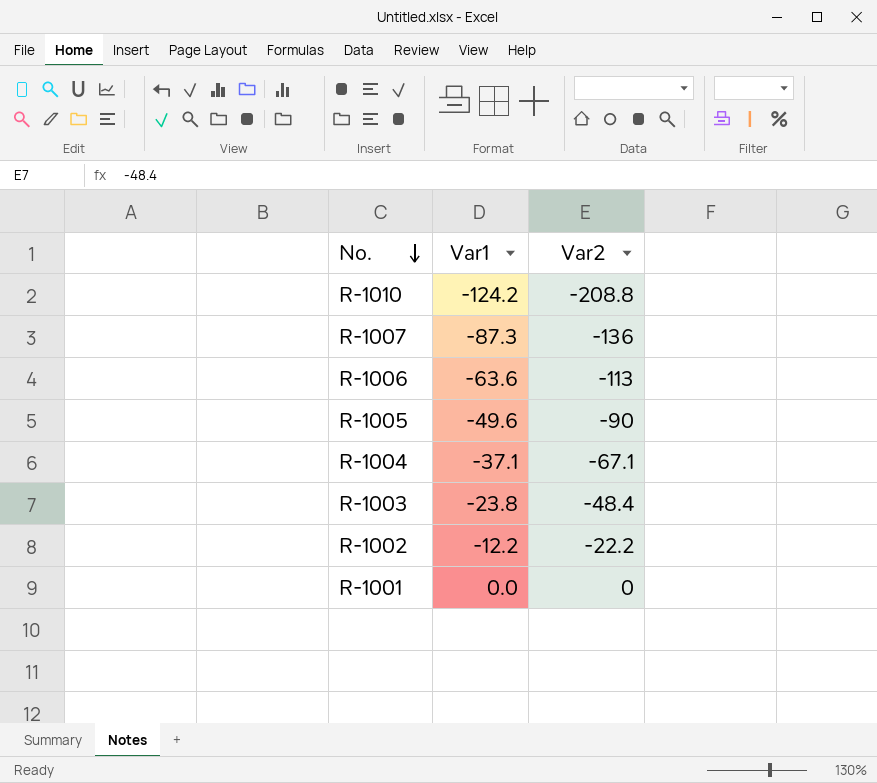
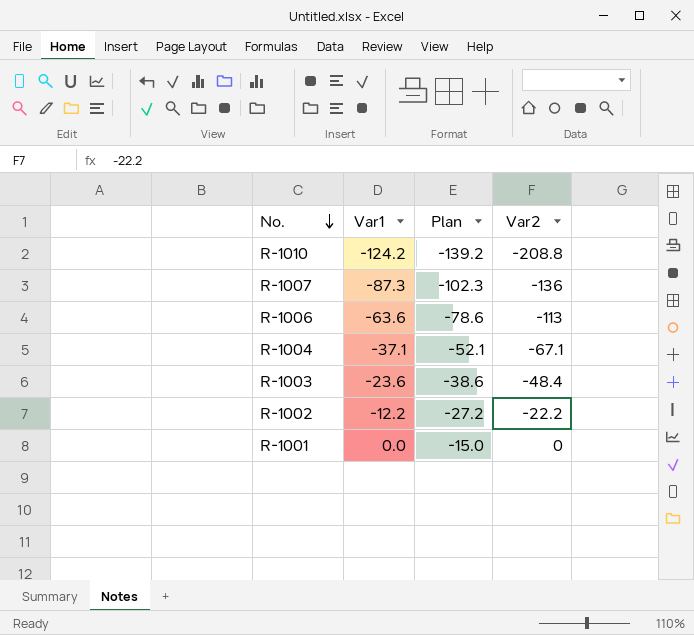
column Plan | formula: none -> [Var1] - 15
row R-1005: -49.6 | -90 -> none
R-1003 | Var1: -23.8 -> -23.6

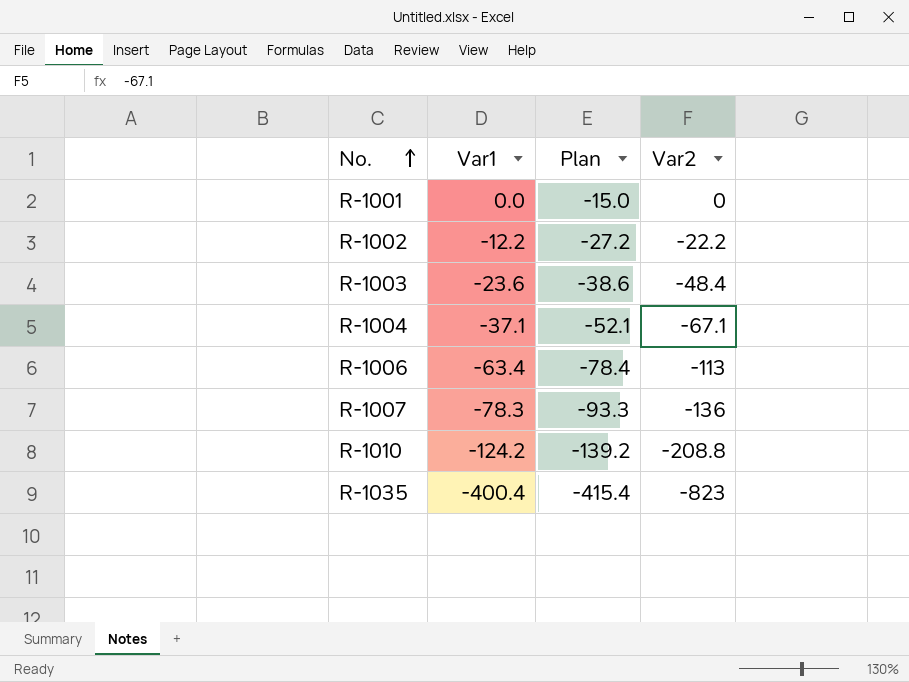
row order: No. descending -> No. ascending
R-1006 | Var1: -63.6 -> -63.4
R-1006 | Plan: -78.6 -> -78.4
R-1007 | Var1: -87.3 -> -78.3
R-1007 | Plan: -102.3 -> -93.3
row R-1035: none -> -400.4 | -415.4 | -823

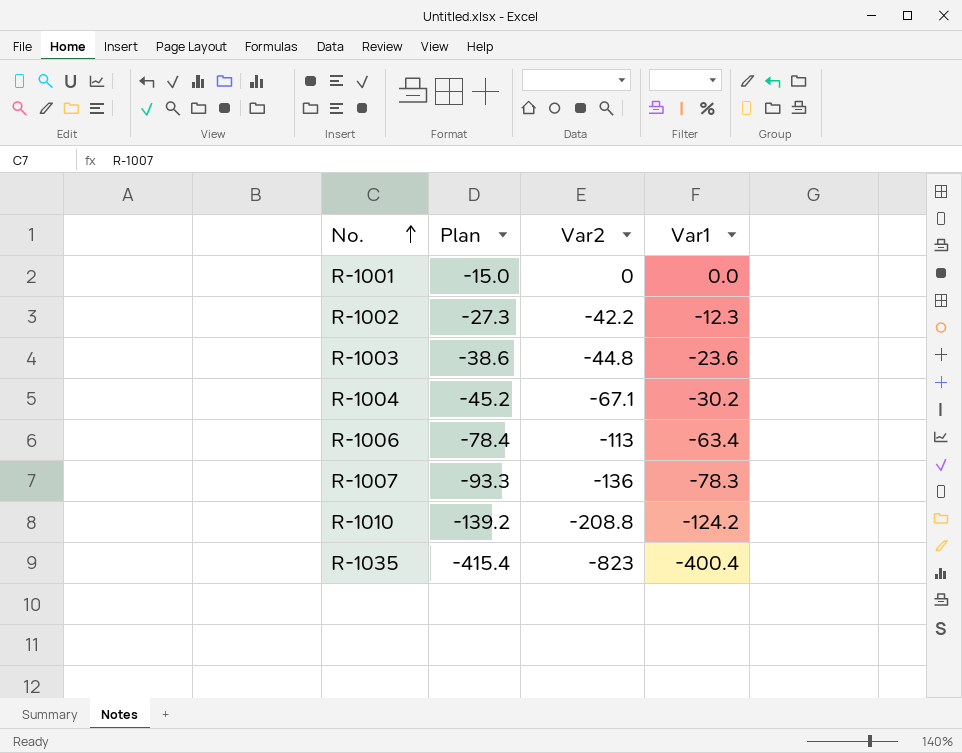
column Var1 | position: 2 -> 4
R-1002 | Plan: -27.2 -> -27.3
R-1002 | Var2: -22.2 -> -42.2
R-1002 | Var1: -12.2 -> -12.3
R-1003 | Var2: -48.4 -> -44.8
R-1004 | Plan: -52.1 -> -45.2
R-1004 | Var1: -37.1 -> -30.2

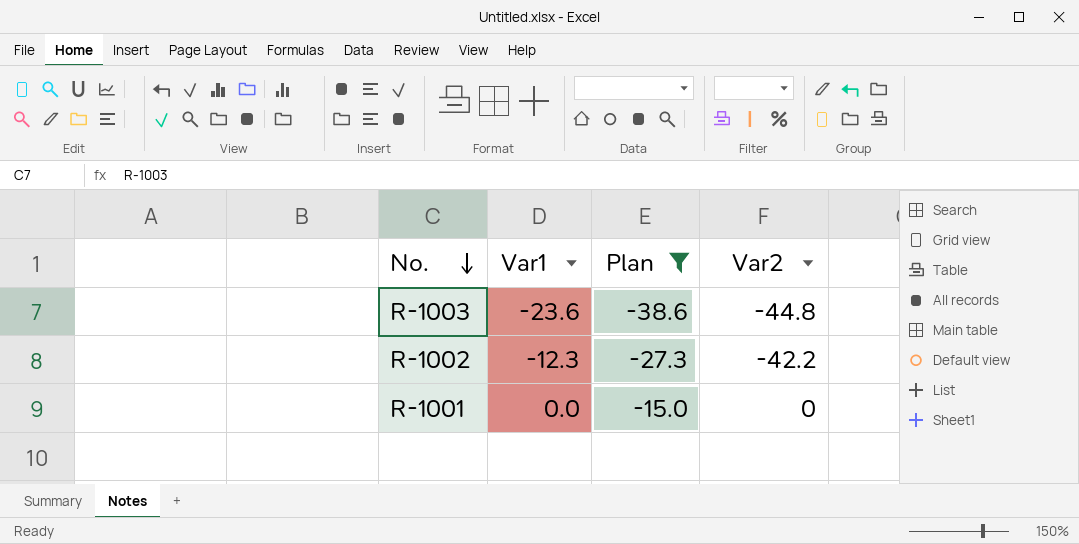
filter: none -> Plan >= -38.6
row order: No. ascending -> No. descending
column Var1 | position: 4 -> 2

